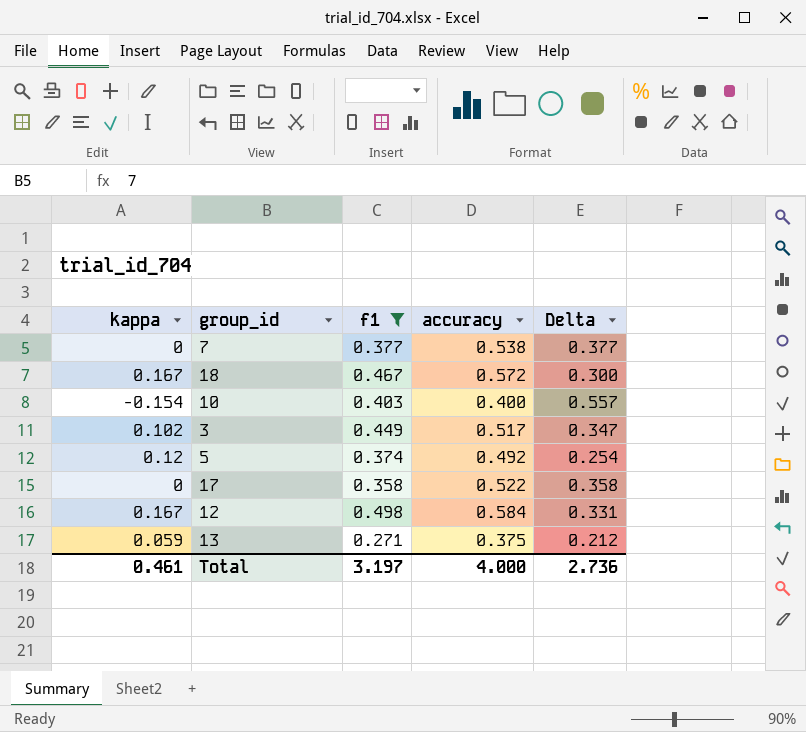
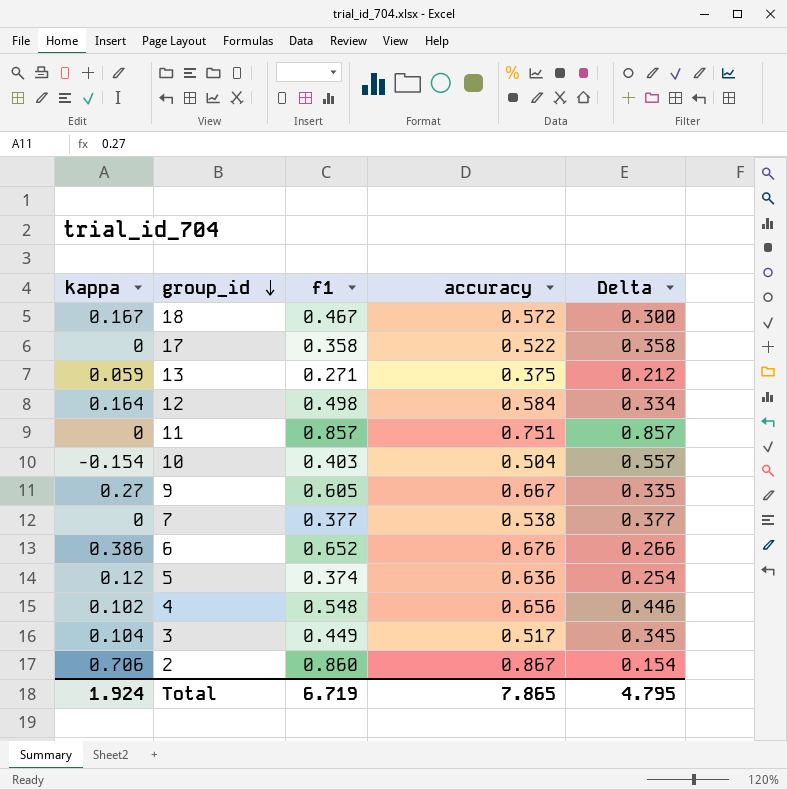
filter: f1 <= 0.498 -> none
row order: none -> group_id descending
12 | kappa: 0.167 -> 0.164
12 | Delta: 0.331 -> 0.334
10 | accuracy: 0.400 -> 0.504
5 | accuracy: 0.492 -> 0.636
3 | kappa: 0.102 -> 0.104
3 | Delta: 0.347 -> 0.345
Total | kappa: 0.461 -> 1.924
Total | f1: 3.197 -> 6.719
Total | accuracy: 4.000 -> 7.865
Total | Delta: 2.736 -> 4.795

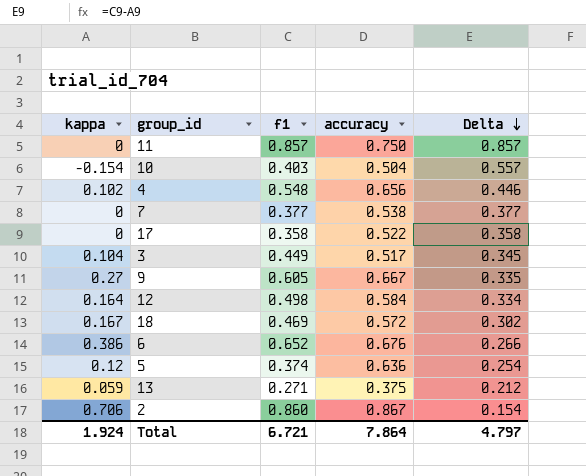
row order: group_id descending -> Delta descending
11 | accuracy: 0.751 -> 0.750
18 | f1: 0.467 -> 0.469
18 | Delta: 0.300 -> 0.302
Total | f1: 6.719 -> 6.721
Total | accuracy: 7.865 -> 7.864
Total | Delta: 4.795 -> 4.797

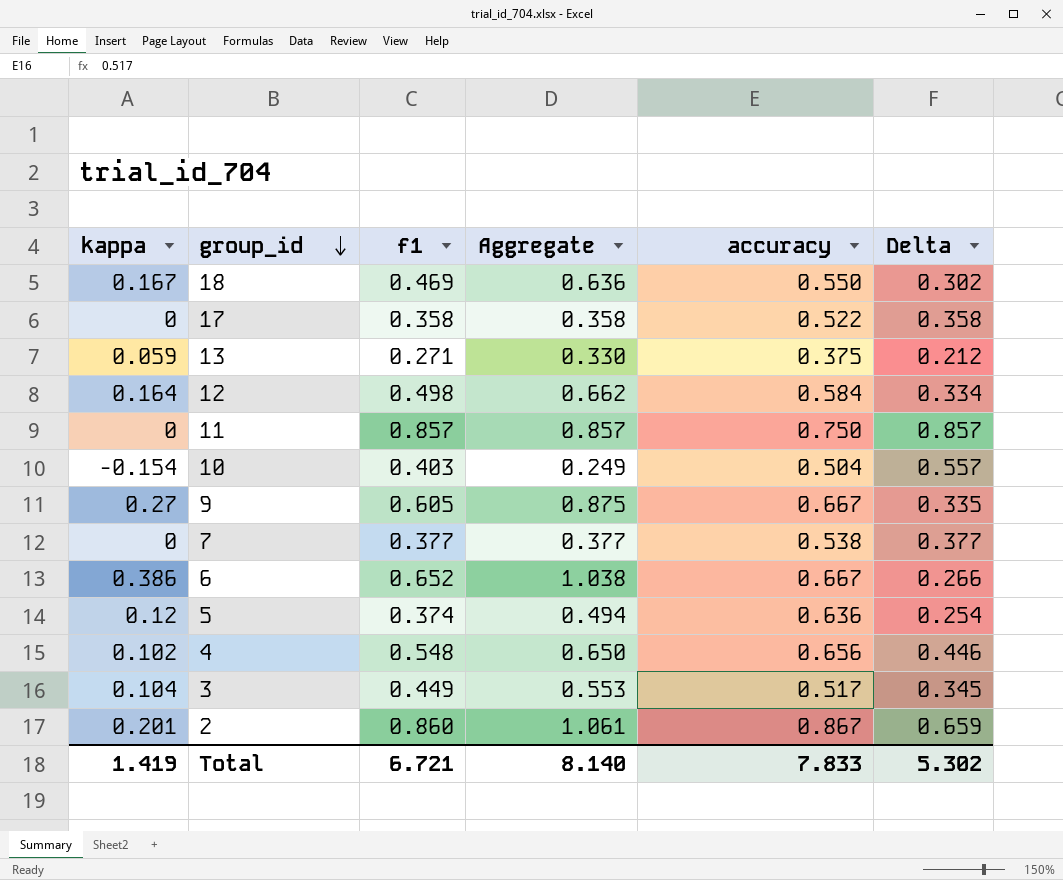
row order: Delta descending -> group_id descending
column Aggregate | formula: none -> [kappa] + [f1]
18 | accuracy: 0.572 -> 0.550
6 | accuracy: 0.676 -> 0.667
2 | kappa: 0.706 -> 0.201
2 | Delta: 0.154 -> 0.659
Total | kappa: 1.924 -> 1.419
Total | accuracy: 7.864 -> 7.833
Total | Delta: 4.797 -> 5.302

